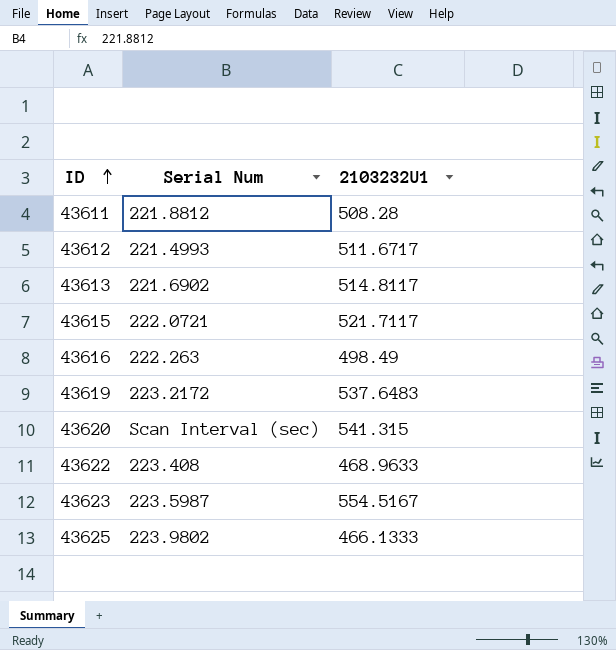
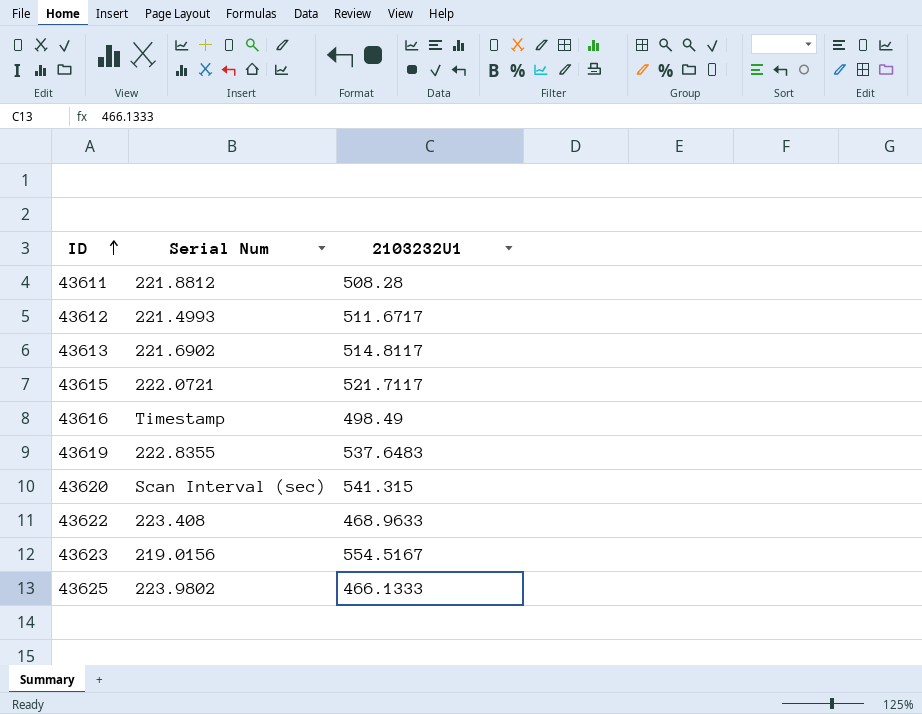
43616 | Serial Num: 222.263 -> Timestamp
43619 | Serial Num: 223.2172 -> 222.8355
43623 | Serial Num: 223.5987 -> 219.0156

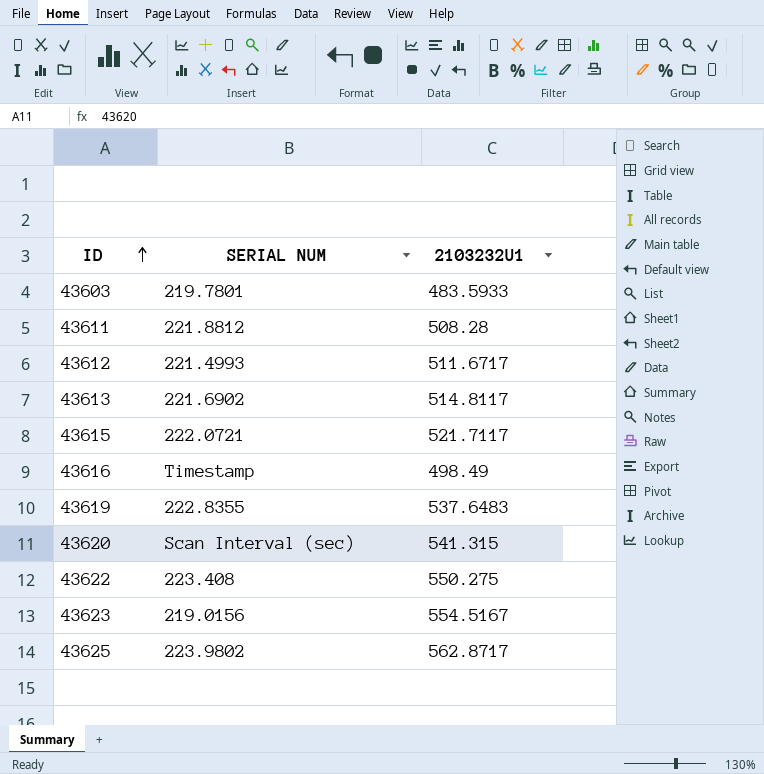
column name: Serial Num -> SERIAL NUM
row 43603: none -> 219.7801 | 483.5933
43622 | 2103232U1: 468.9633 -> 550.275
43625 | 2103232U1: 466.1333 -> 562.8717

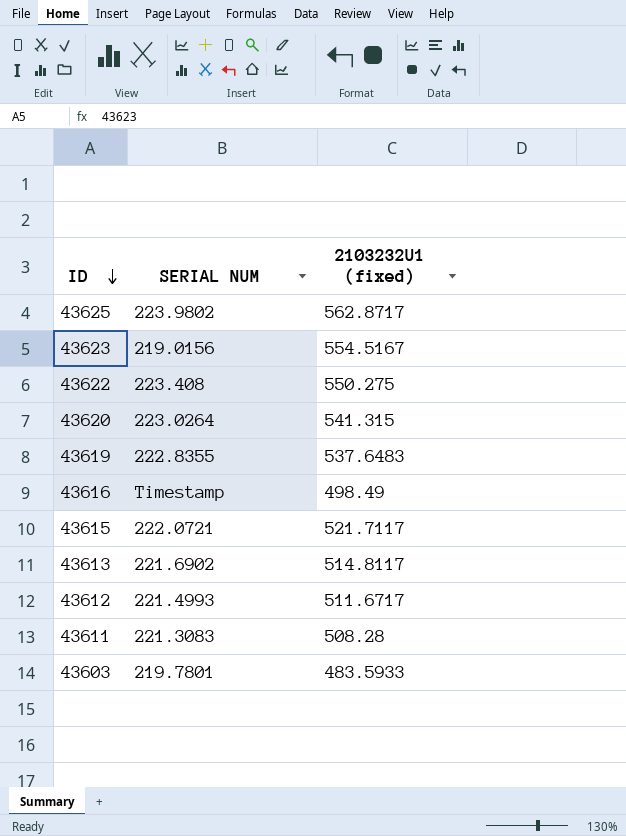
row order: ID ascending -> ID descending
column name: 2103232U1 -> 2103232U1 (fixed)
43620 | SERIAL NUM: Scan Interval (sec) -> 223.0264
43611 | SERIAL NUM: 221.8812 -> 221.3083

